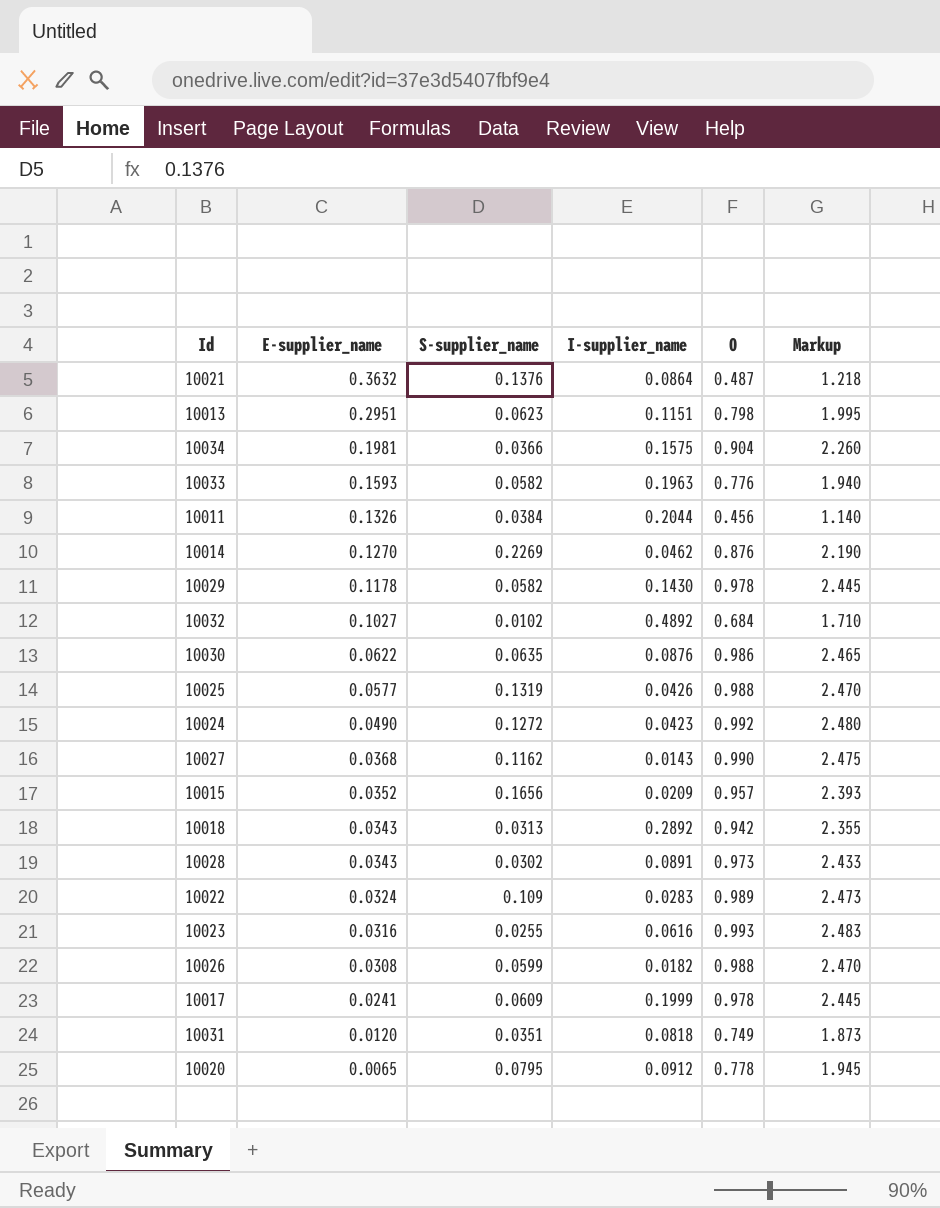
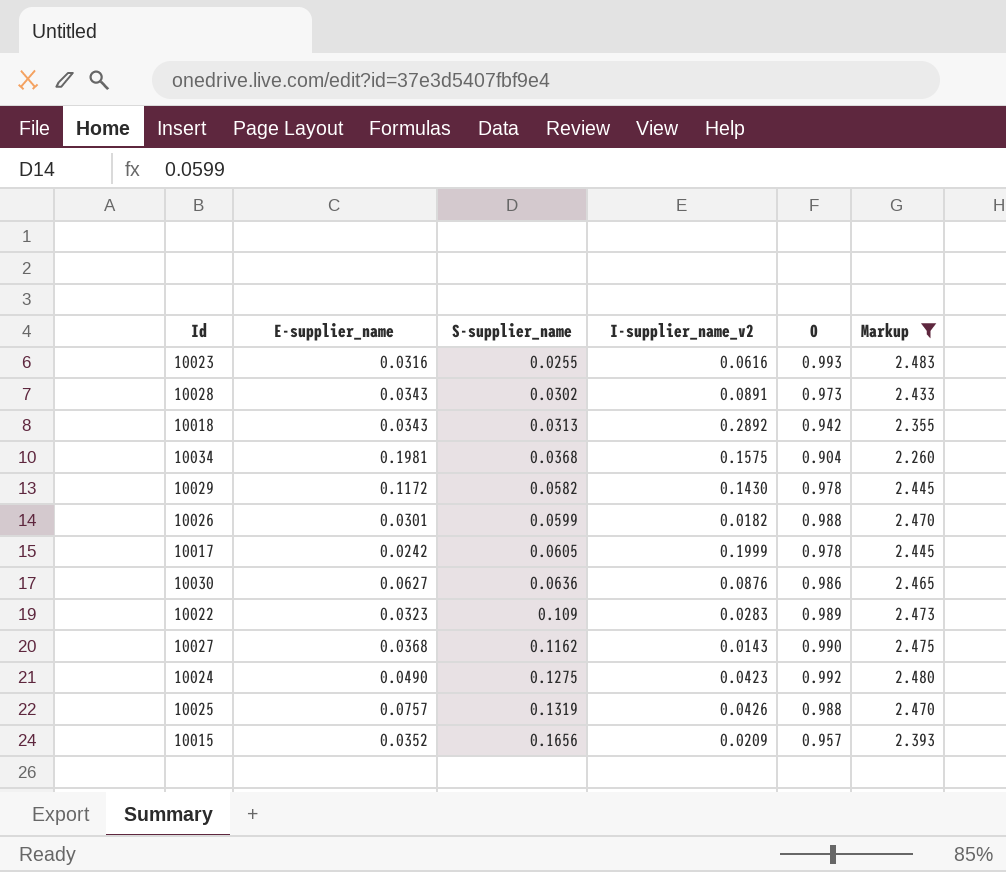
filter: none -> Markup >= 2.260
row order: E-supplier_name descending -> S-supplier_name ascending
column name: I-supplier_name -> I-supplier_name_v2
10034 | S-supplier_name: 0.0366 -> 0.0368
10029 | E-supplier_name: 0.1178 -> 0.1172
10026 | E-supplier_name: 0.0308 -> 0.0301
10017 | E-supplier_name: 0.0241 -> 0.0242
10017 | S-supplier_name: 0.0609 -> 0.0605
10030 | E-supplier_name: 0.0622 -> 0.0627
10030 | S-supplier_name: 0.0635 -> 0.0636
10022 | E-supplier_name: 0.0324 -> 0.0323
10024 | S-supplier_name: 0.1272 -> 0.1275
10025 | E-supplier_name: 0.0577 -> 0.0757

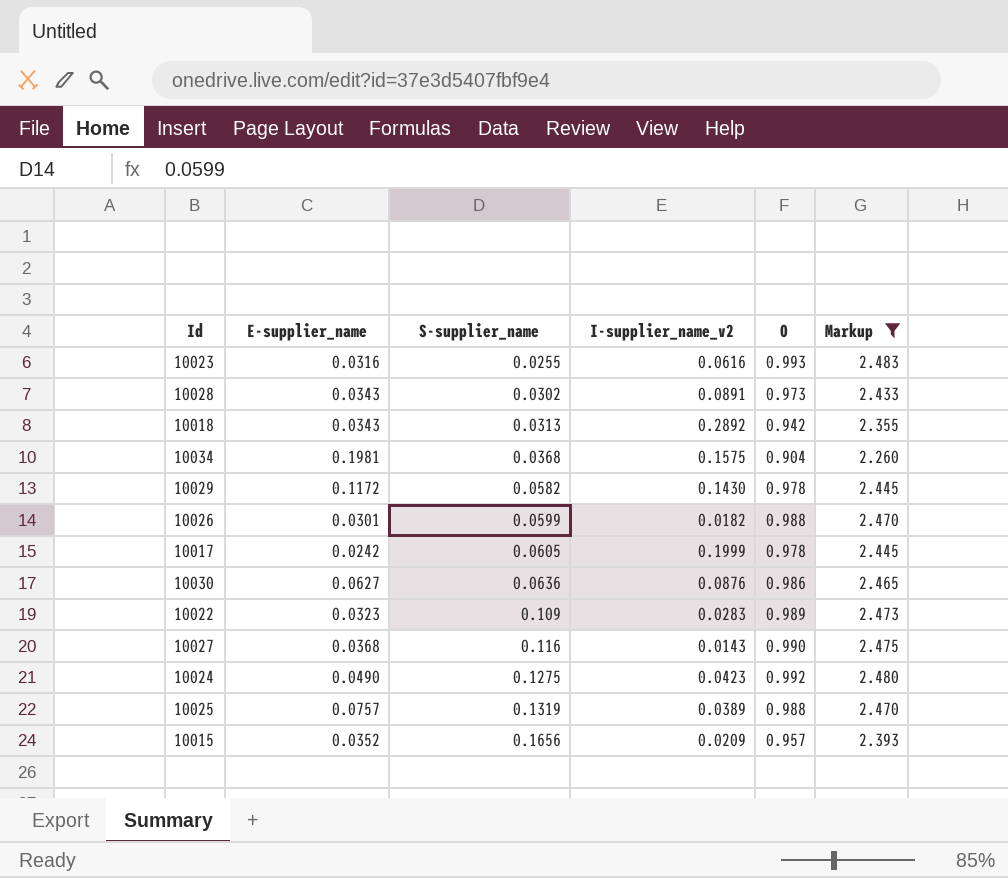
10027 | S-supplier_name: 0.1162 -> 0.116
10025 | I-supplier_name_v2: 0.0426 -> 0.0389

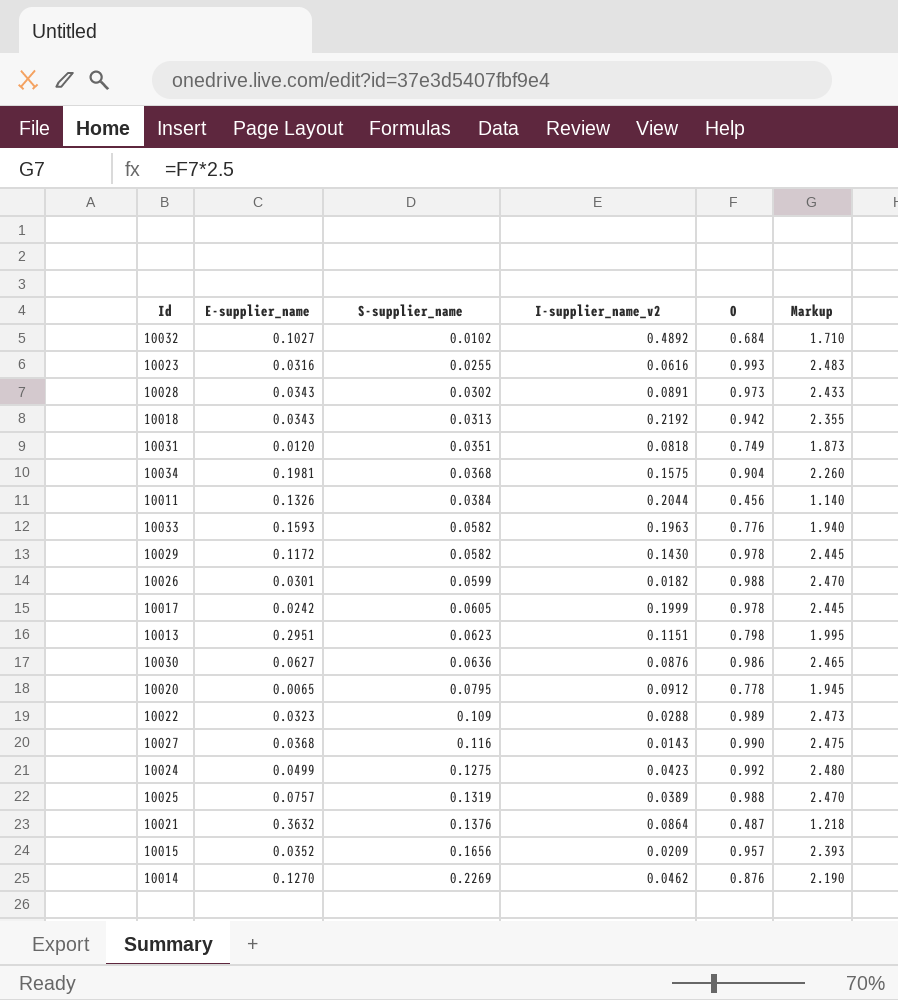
filter: Markup >= 2.260 -> none
10018 | I-supplier_name_v2: 0.2892 -> 0.2192
10022 | I-supplier_name_v2: 0.0283 -> 0.0288
10024 | E-supplier_name: 0.0490 -> 0.0499

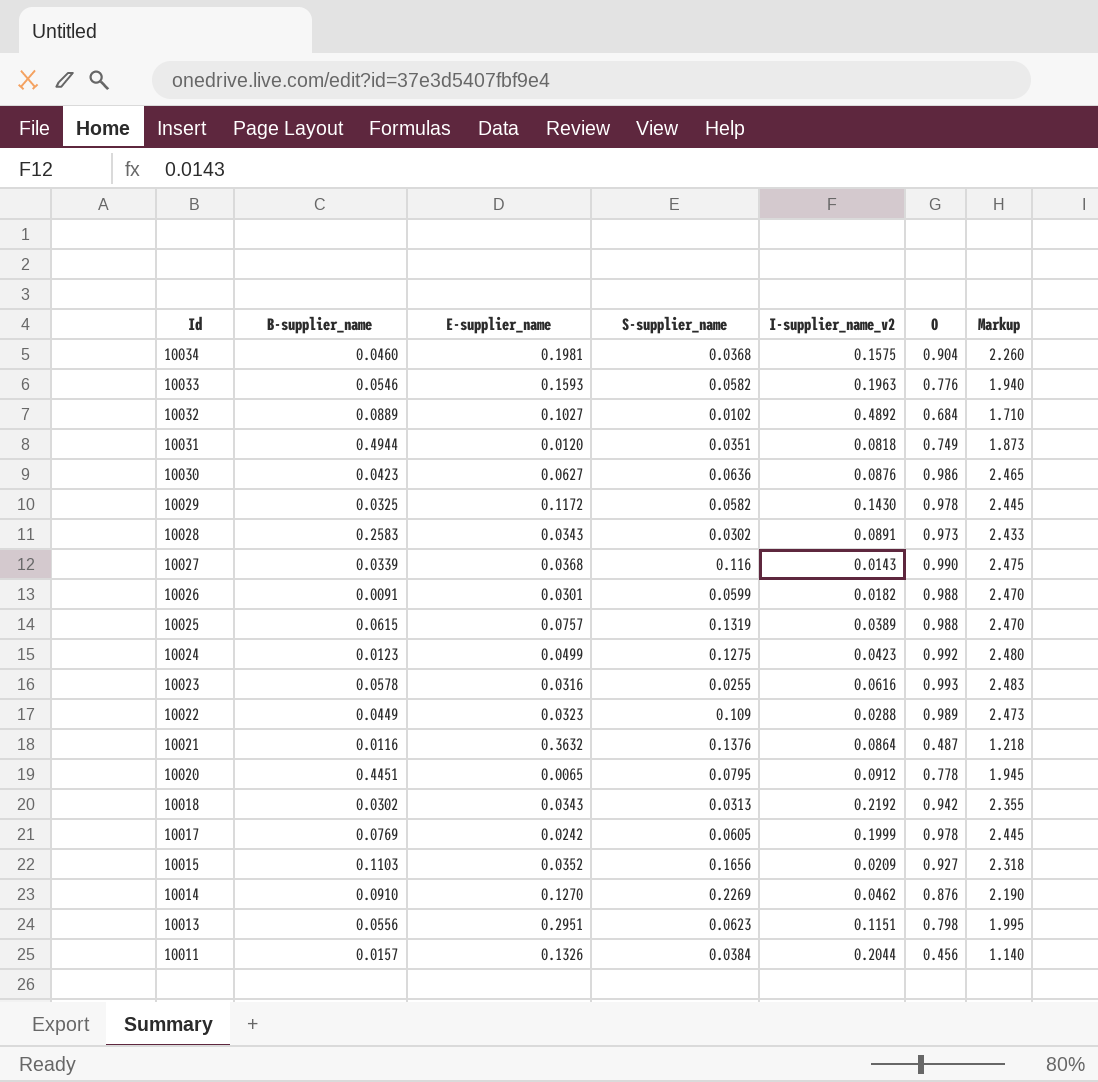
row order: S-supplier_name ascending -> Id descending
column B-supplier_name | position: none -> 2
10015 | O: 0.957 -> 0.927
10015 | Markup: 2.393 -> 2.318

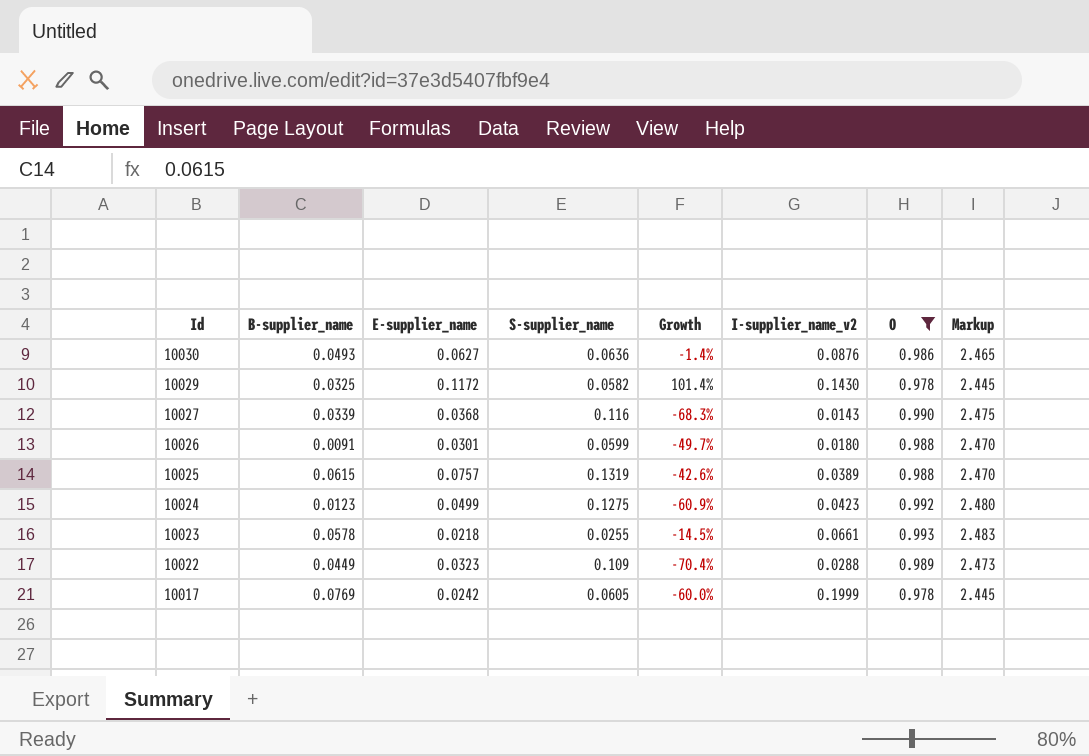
filter: none -> O >= 0.978
column Growth | formula: none -> ([E-supplier_name] - [S-supplier_name]) / [S-supplier_name]
10030 | B-supplier_name: 0.0423 -> 0.0493
10026 | I-supplier_name_v2: 0.0182 -> 0.0180
10023 | E-supplier_name: 0.0316 -> 0.0218
10023 | I-supplier_name_v2: 0.0616 -> 0.0661

